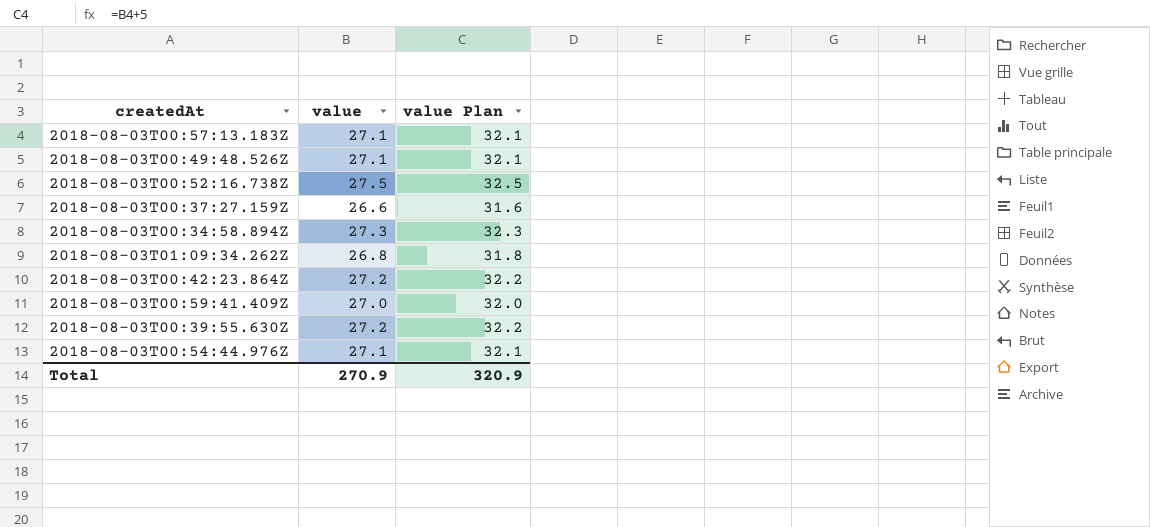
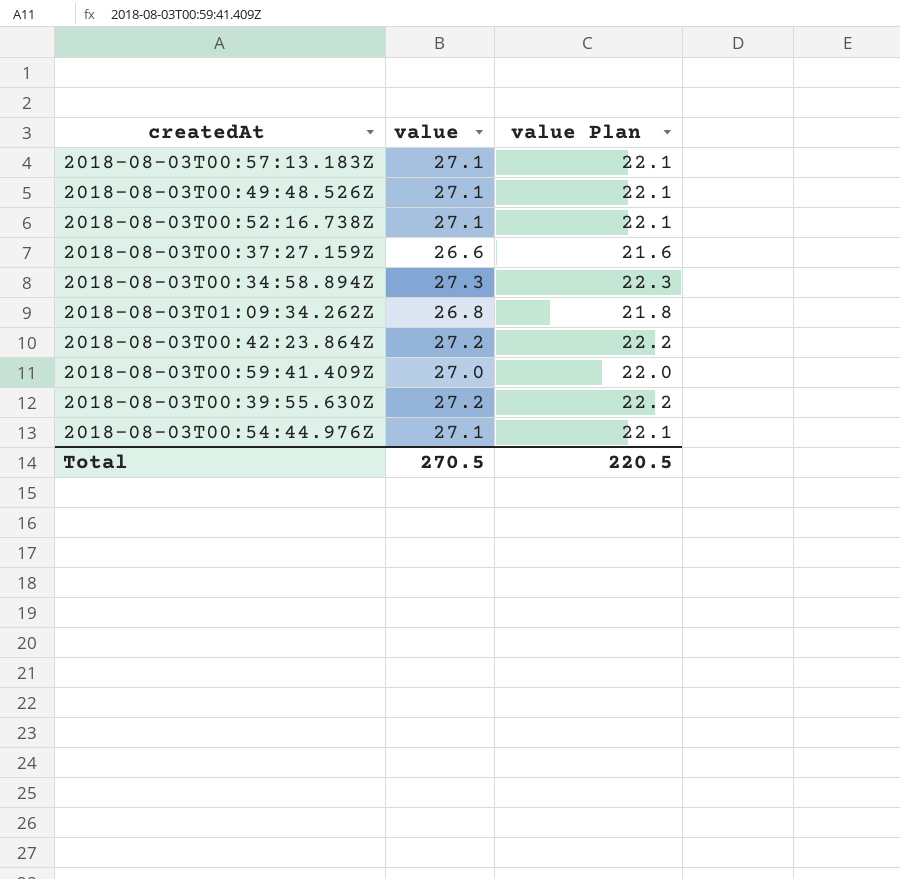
column value Plan | formula: [value] + 5 -> [value] - 5
2018-08-03T00:52:16.738Z | value: 27.5 -> 27.1
Total | value: 270.9 -> 270.5
Total | value Plan: 320.9 -> 220.5

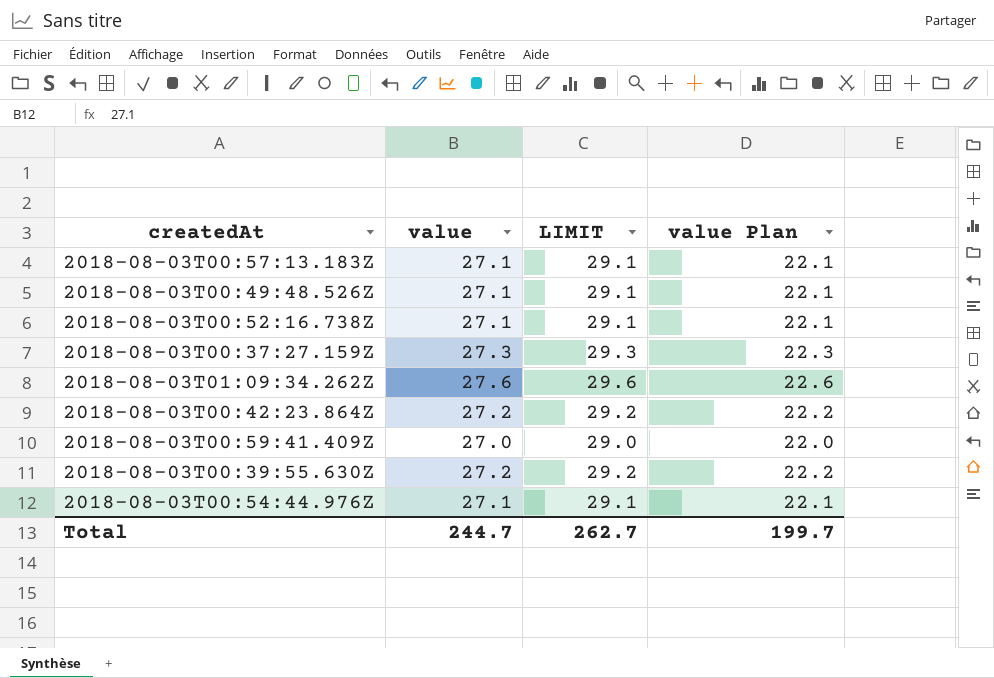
column LIMIT | formula: none -> [value] + 2
row 2018-08-03T00:34:58.894Z: 27.3 | 22.3 -> none
2018-08-03T00:37:27.159Z | value: 26.6 -> 27.3
2018-08-03T00:37:27.159Z | value Plan: 21.6 -> 22.3
2018-08-03T01:09:34.262Z | value: 26.8 -> 27.6
2018-08-03T01:09:34.262Z | value Plan: 21.8 -> 22.6
Total | value: 270.5 -> 244.7
Total | value Plan: 220.5 -> 199.7

